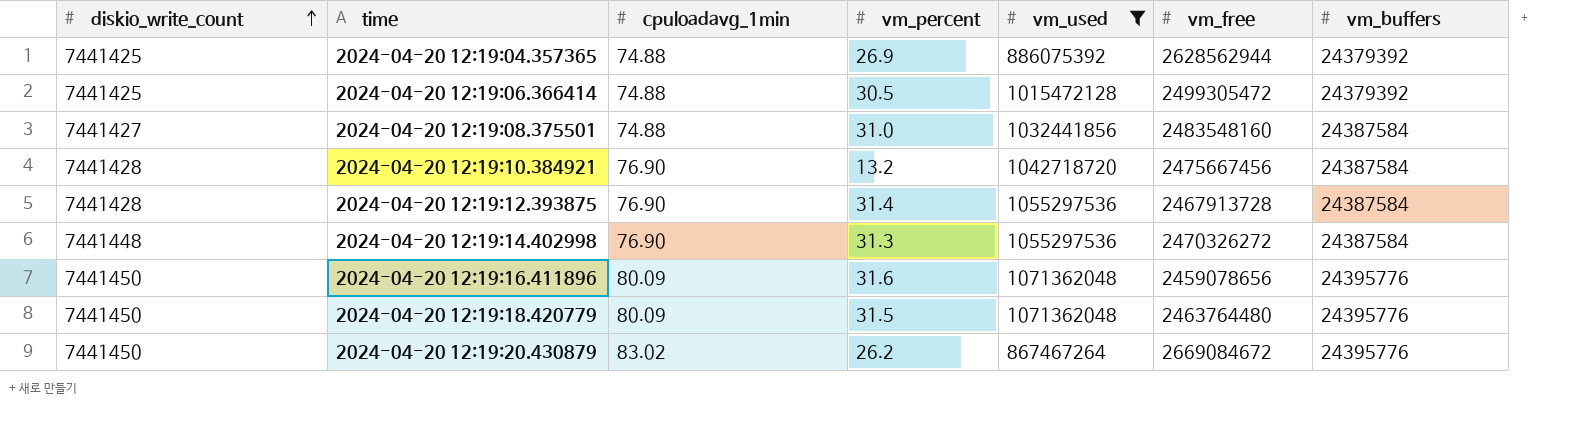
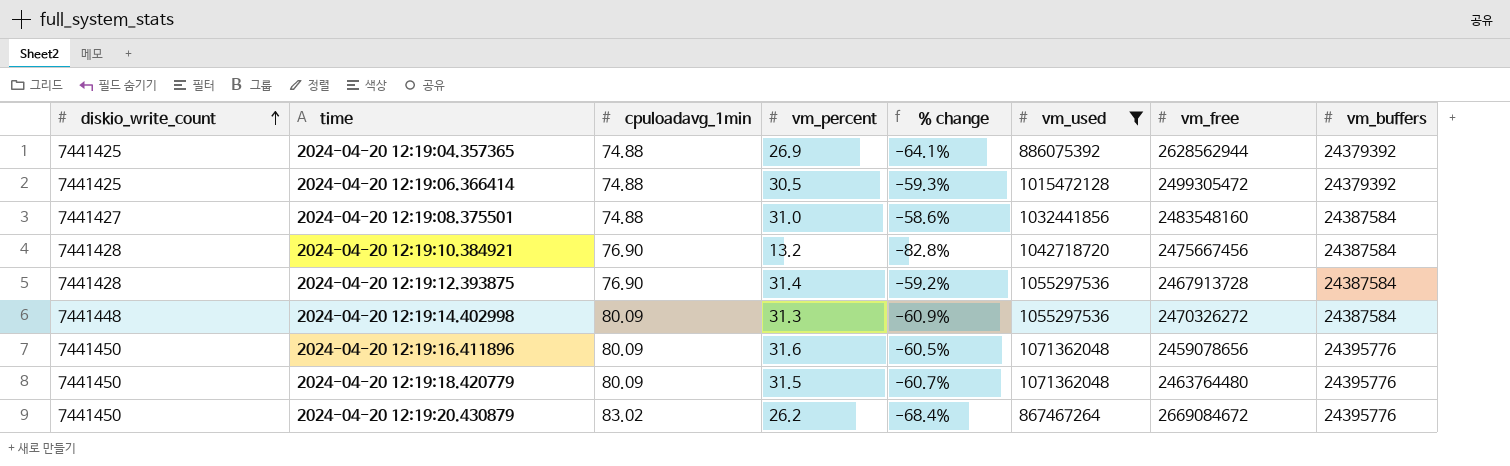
column % change | formula: none -> ([vm_percent] - [cpuloadavg_1min]) / [cpuloadavg_1min]
2024-04-20 12:19:14.402998 | cpuloadavg_1min: 76.90 -> 80.09

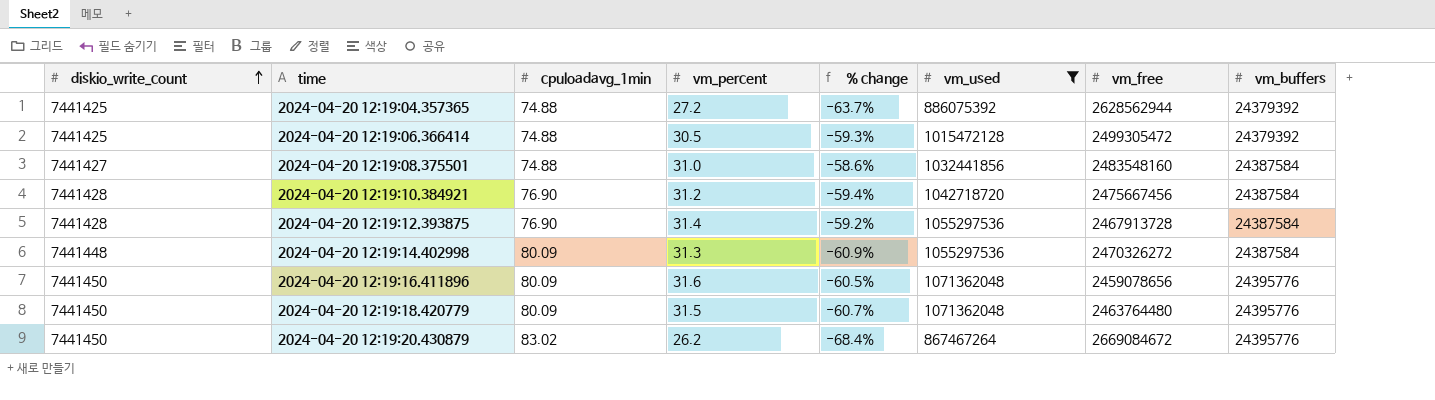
2024-04-20 12:19:04.357365 | vm_percent: 26.9 -> 27.2
2024-04-20 12:19:04.357365 | % change: -64.1% -> -63.7%
2024-04-20 12:19:10.384921 | vm_percent: 13.2 -> 31.2
2024-04-20 12:19:10.384921 | % change: -82.8% -> -59.4%

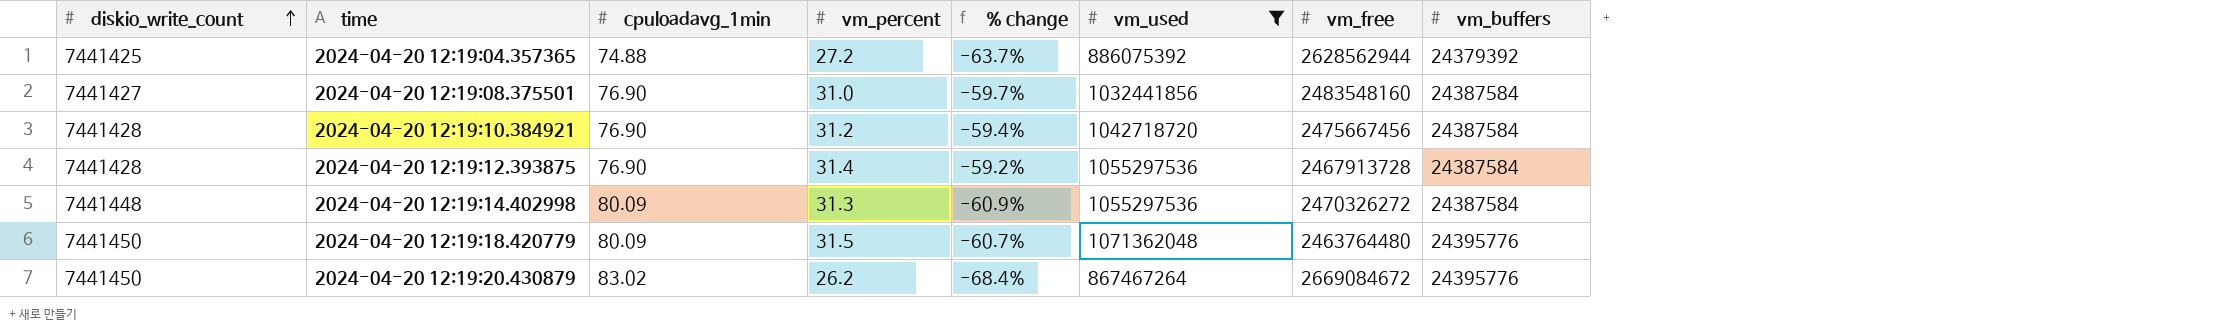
row 2024-04-20 12:19:06.366414: 7441425 | 74.88 | 30.5 | -59.3% | 1015472128 | 2499305472 | 24379392 -> none
row 2024-04-20 12:19:16.411896: 7441450 | 80.09 | 31.6 | -60.5% | 1071362048 | 2459078656 | 24395776 -> none
2024-04-20 12:19:08.375501 | cpuloadavg_1min: 74.88 -> 76.90
2024-04-20 12:19:08.375501 | % change: -58.6% -> -59.7%

